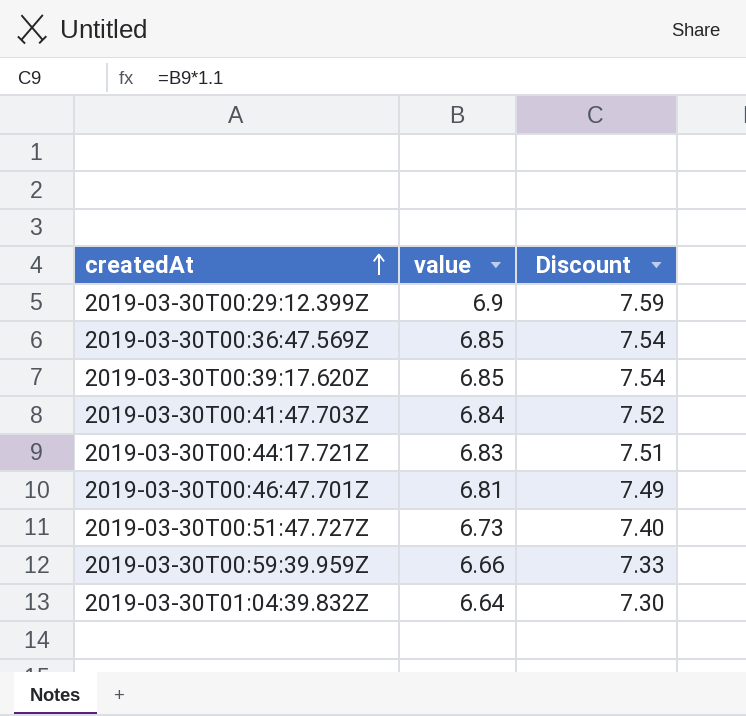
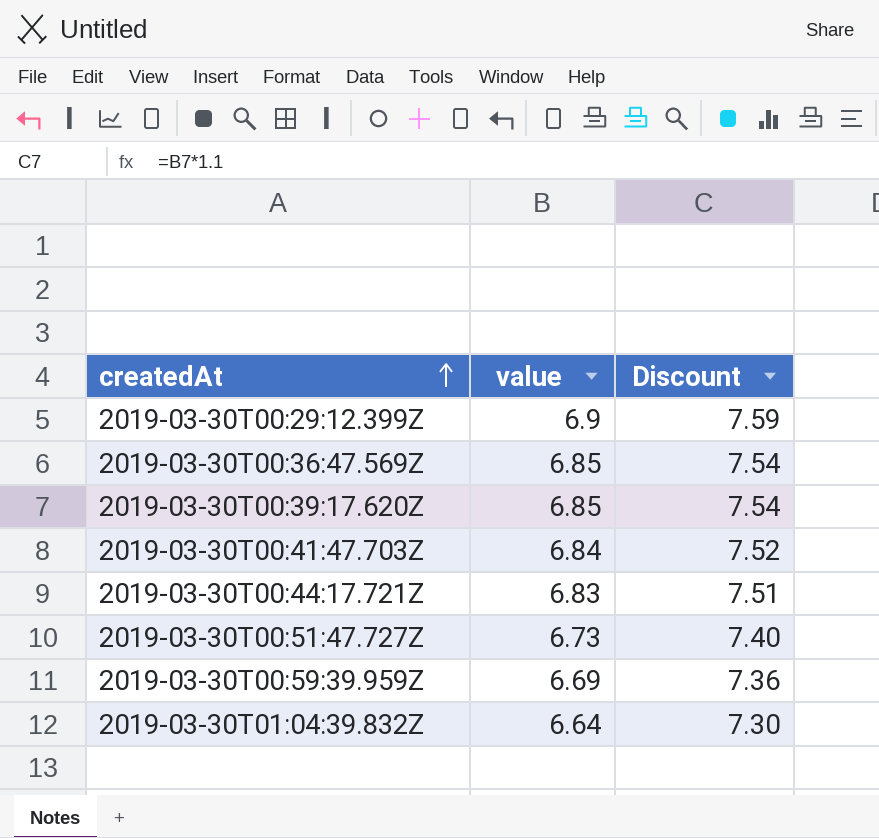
row 2019-03-30T00:46:47.701Z: 6.81 | 7.49 -> none
2019-03-30T00:59:39.959Z | value: 6.66 -> 6.69
2019-03-30T00:59:39.959Z | Discount: 7.33 -> 7.36

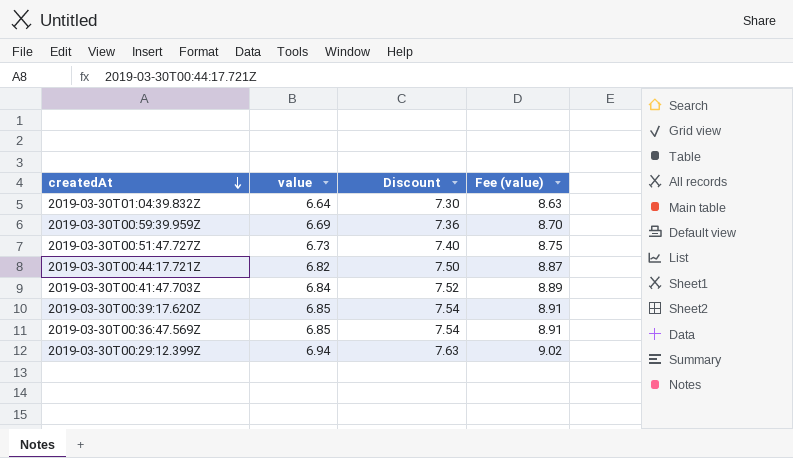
row order: createdAt ascending -> createdAt descending
column Fee (value) | formula: none -> [value] * 1.3
2019-03-30T00:44:17.721Z | value: 6.83 -> 6.82
2019-03-30T00:44:17.721Z | Discount: 7.51 -> 7.50
2019-03-30T00:29:12.399Z | value: 6.9 -> 6.94
2019-03-30T00:29:12.399Z | Discount: 7.59 -> 7.63

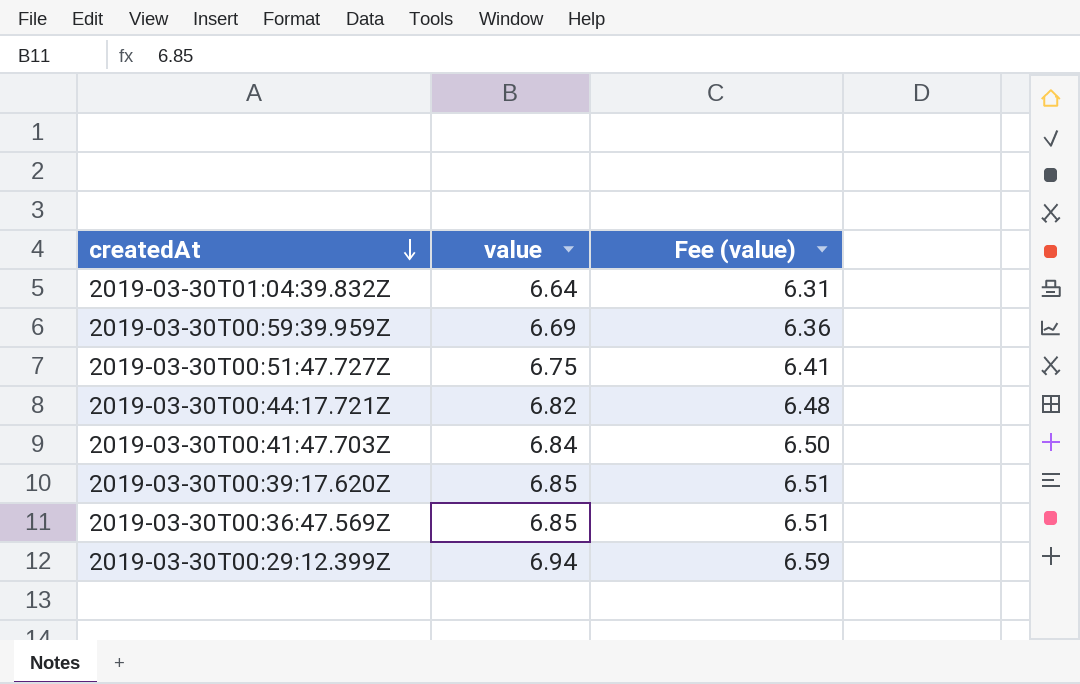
column Discount | formula: [value] * 1.1 -> none
column Fee (value) | formula: [value] * 1.3 -> [value] * 0.95
2019-03-30T00:51:47.727Z | value: 6.73 -> 6.75

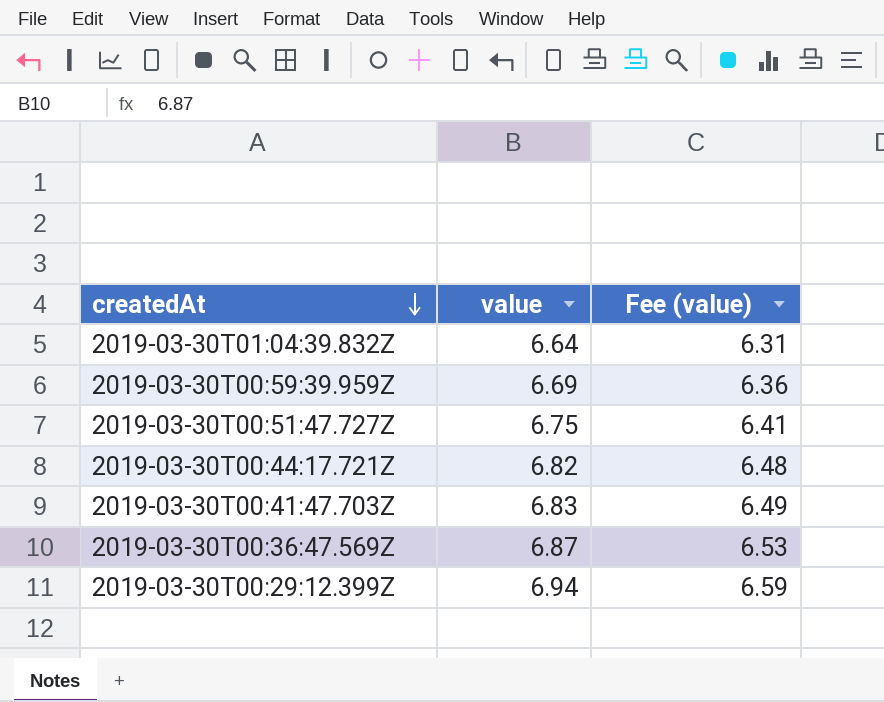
row 2019-03-30T00:39:17.620Z: 6.85 | 6.51 -> none
2019-03-30T00:41:47.703Z | value: 6.84 -> 6.83
2019-03-30T00:41:47.703Z | Fee (value): 6.50 -> 6.49
2019-03-30T00:36:47.569Z | value: 6.85 -> 6.87
2019-03-30T00:36:47.569Z | Fee (value): 6.51 -> 6.53

